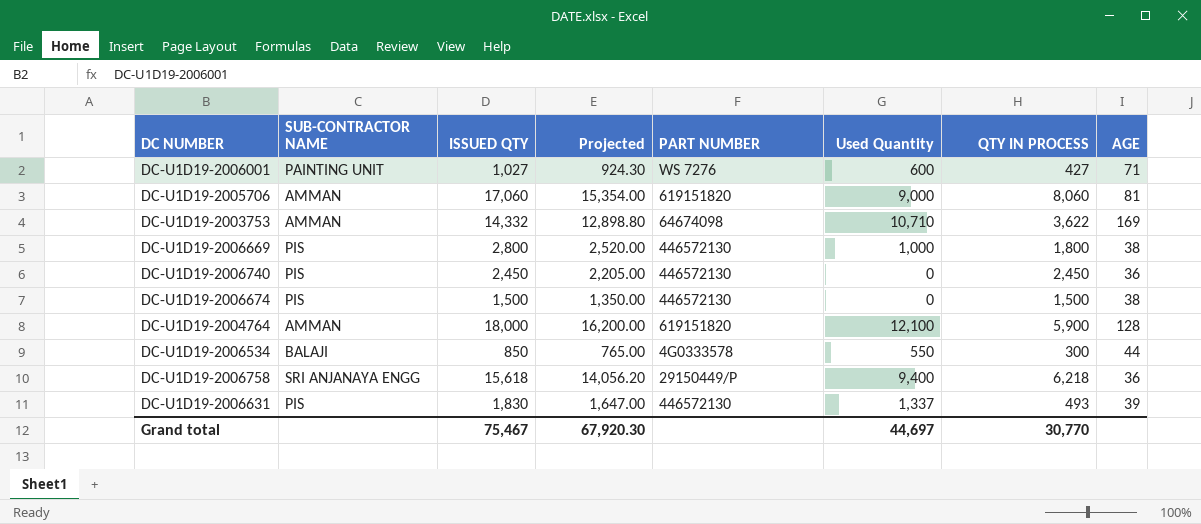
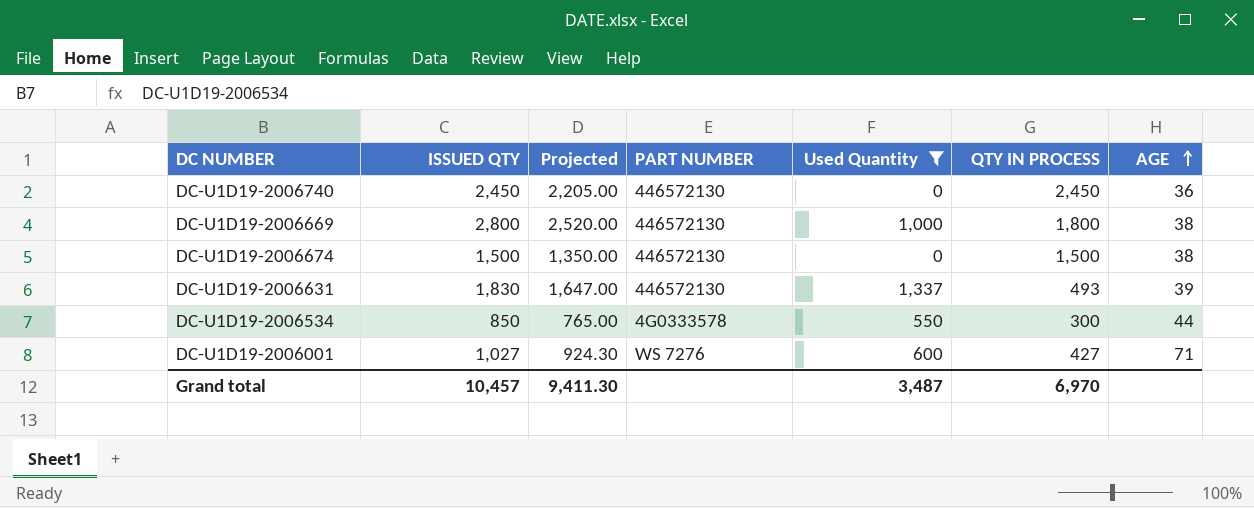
filter: none -> Used Quantity <= 1,337
row order: none -> AGE ascending
column SUB-CONTRACTOR NAME | position: 2 -> none
Grand total | ISSUED QTY: 75,467 -> 10,457
Grand total | Projected: 67,920.30 -> 9,411.30
Grand total | Used Quantity: 44,697 -> 3,487
Grand total | QTY IN PROCESS: 30,770 -> 6,970

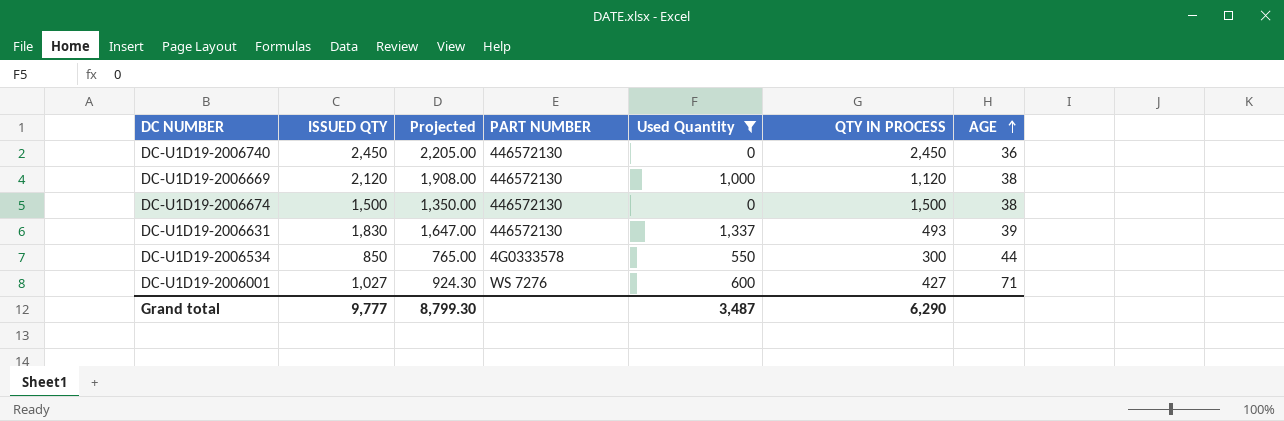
DC-U1D19-2006669 | ISSUED QTY: 2,800 -> 2,120
DC-U1D19-2006669 | Projected: 2,520.00 -> 1,908.00
DC-U1D19-2006669 | QTY IN PROCESS: 1,800 -> 1,120
Grand total | ISSUED QTY: 10,457 -> 9,777
Grand total | Projected: 9,411.30 -> 8,799.30
Grand total | QTY IN PROCESS: 6,970 -> 6,290

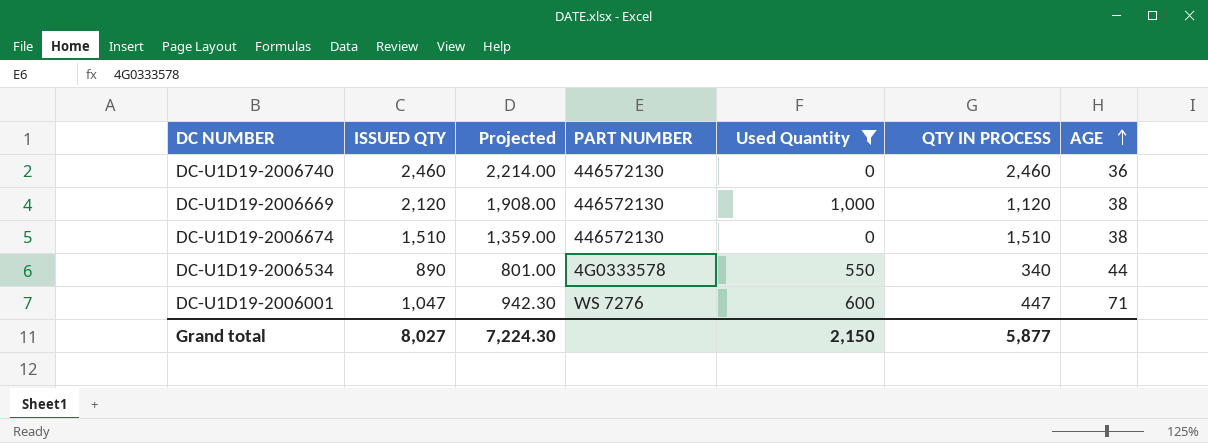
row DC-U1D19-2006631: 1,830 | 1,647.00 | 446572130 | 1,337 | 493 | 39 -> none
DC-U1D19-2006740 | ISSUED QTY: 2,450 -> 2,460
DC-U1D19-2006740 | Projected: 2,205.00 -> 2,214.00
DC-U1D19-2006740 | QTY IN PROCESS: 2,450 -> 2,460
DC-U1D19-2006674 | ISSUED QTY: 1,500 -> 1,510
DC-U1D19-2006674 | Projected: 1,350.00 -> 1,359.00
DC-U1D19-2006674 | QTY IN PROCESS: 1,500 -> 1,510
DC-U1D19-2006534 | ISSUED QTY: 850 -> 890
DC-U1D19-2006534 | Projected: 765.00 -> 801.00
DC-U1D19-2006534 | QTY IN PROCESS: 300 -> 340
DC-U1D19-2006001 | ISSUED QTY: 1,027 -> 1,047
DC-U1D19-2006001 | Projected: 924.30 -> 942.30
DC-U1D19-2006001 | QTY IN PROCESS: 427 -> 447
Grand total | ISSUED QTY: 9,777 -> 8,027
Grand total | Projected: 8,799.30 -> 7,224.30
Grand total | Used Quantity: 3,487 -> 2,150
Grand total | QTY IN PROCESS: 6,290 -> 5,877

